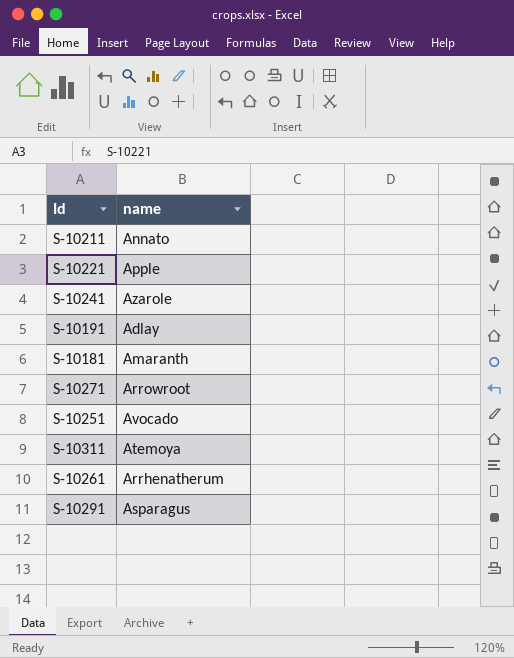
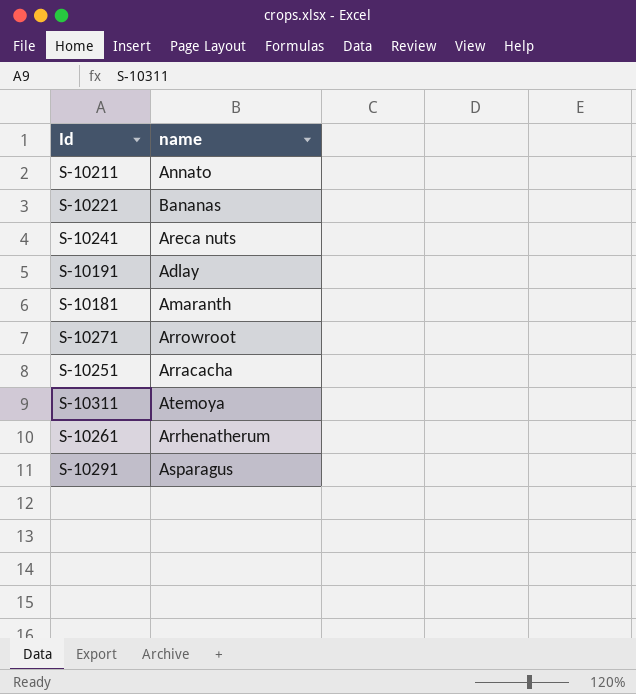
S-10221 | name: Apple -> Bananas
S-10241 | name: Azarole -> Areca nuts
S-10251 | name: Avocado -> Arracacha

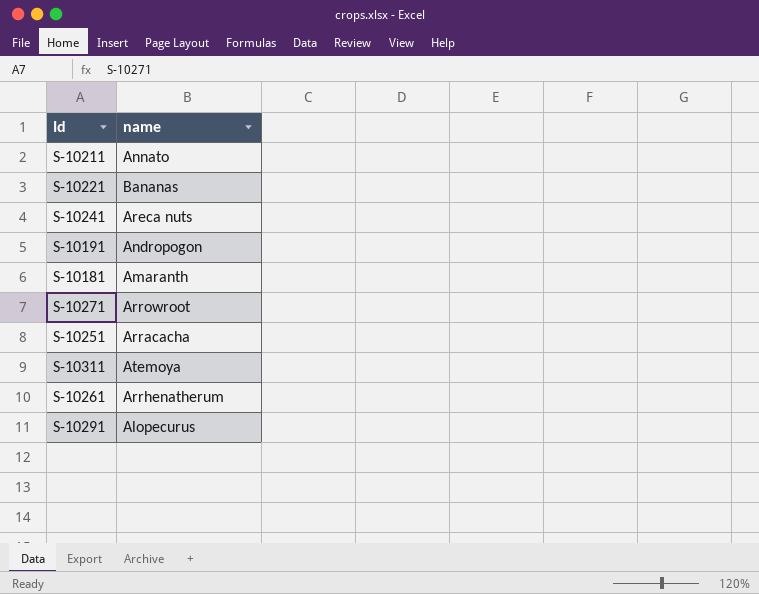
S-10191 | name: Adlay -> Andropogon
S-10291 | name: Asparagus -> Alopecurus

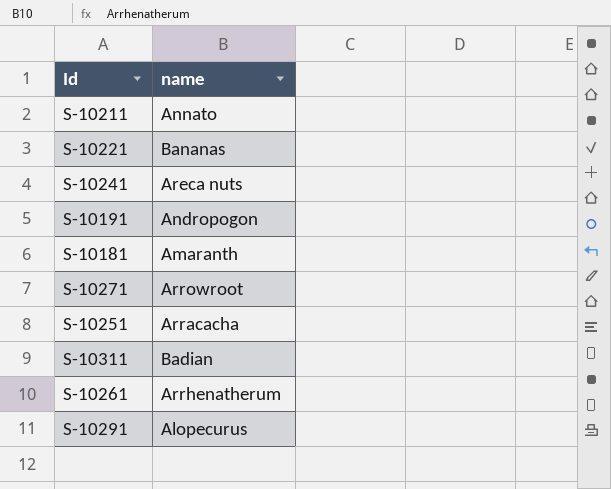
S-10311 | name: Atemoya -> Badian

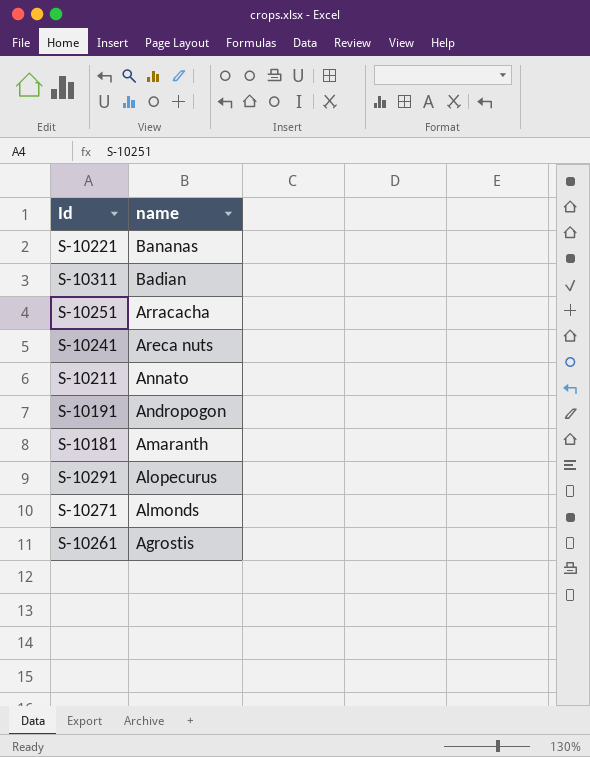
row order: none -> name descending
S-10271 | name: Arrowroot -> Almonds
S-10261 | name: Arrhenatherum -> Agrostis

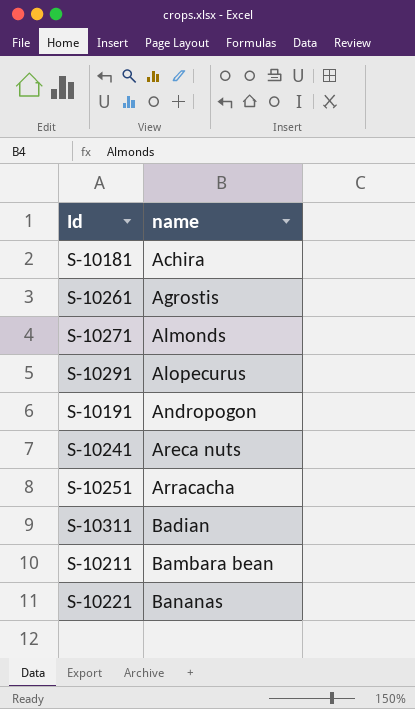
row order: name descending -> name ascending
S-10181 | name: Amaranth -> Achira
S-10211 | name: Annato -> Bambara bean

